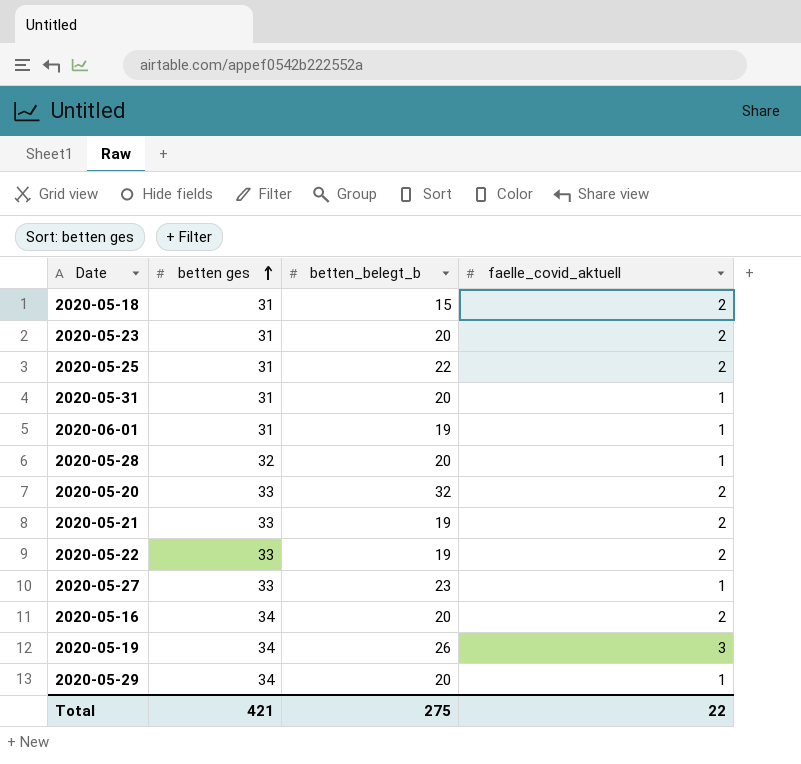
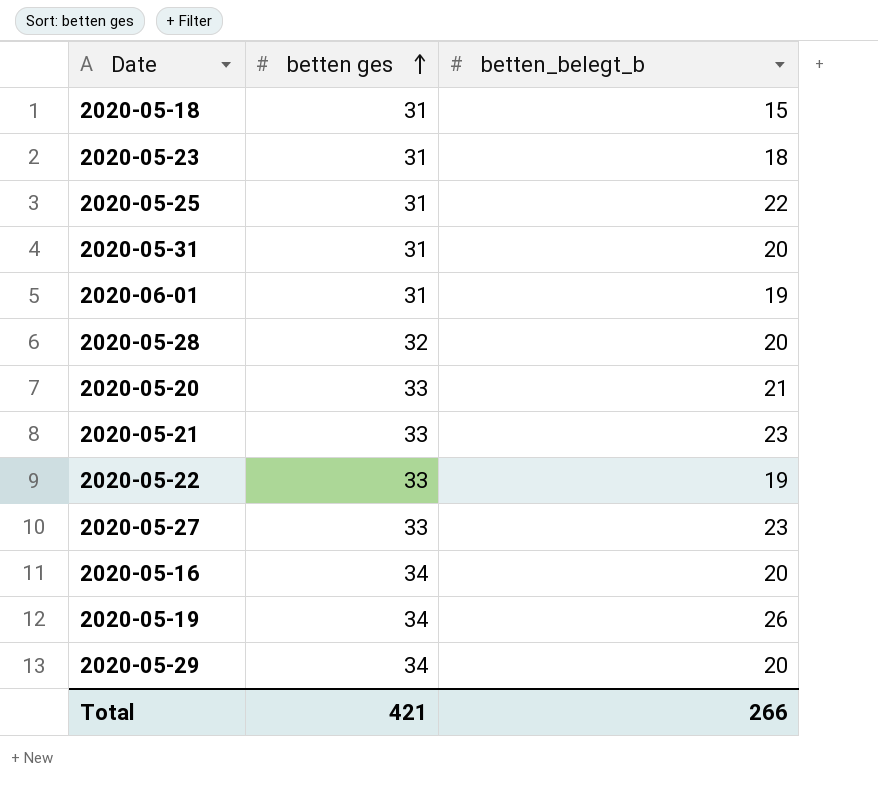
column faelle_covid_aktuell | position: 4 -> none
2020-05-23 | betten_belegt_b: 20 -> 18
2020-05-20 | betten_belegt_b: 32 -> 21
2020-05-21 | betten_belegt_b: 19 -> 23
Total | betten_belegt_b: 275 -> 266

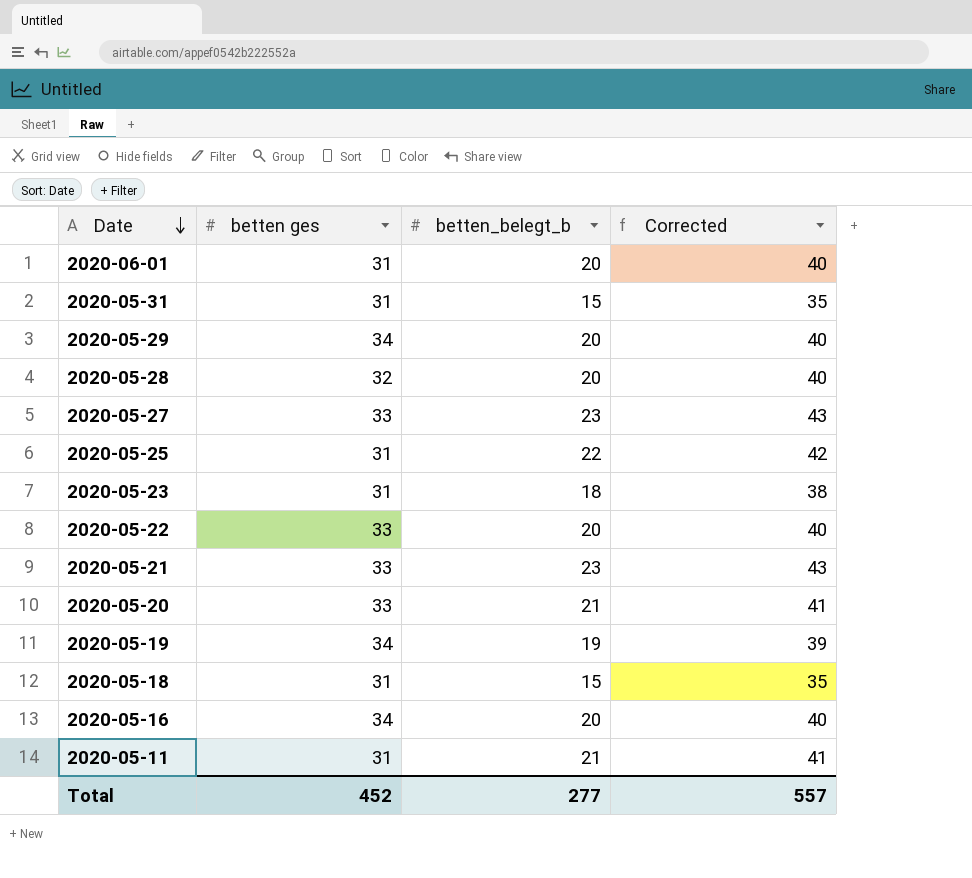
row order: betten ges ascending -> Date descending
column Corrected | formula: none -> [betten_belegt_b] + 20
2020-06-01 | betten_belegt_b: 19 -> 20
2020-05-31 | betten_belegt_b: 20 -> 15
2020-05-22 | betten_belegt_b: 19 -> 20
2020-05-19 | betten_belegt_b: 26 -> 19
row 2020-05-11: none -> 31 | 21 | 41
Total | betten ges: 421 -> 452
Total | betten_belegt_b: 266 -> 277

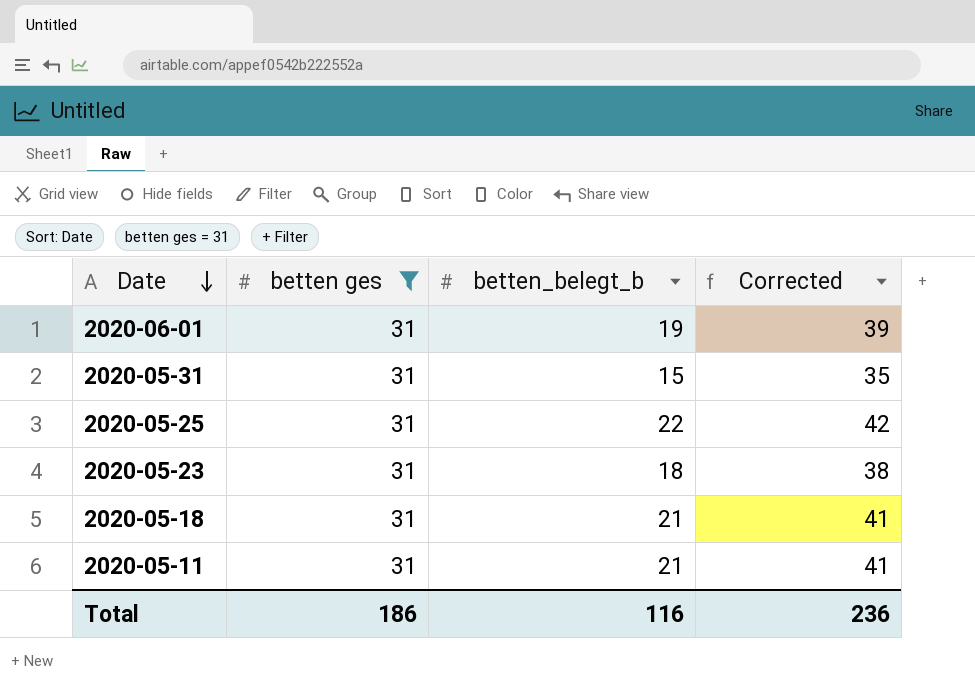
filter: none -> betten ges = 31
2020-06-01 | betten_belegt_b: 20 -> 19
2020-06-01 | Corrected: 40 -> 39
2020-05-18 | betten_belegt_b: 15 -> 21
2020-05-18 | Corrected: 35 -> 41
Total | betten ges: 452 -> 186
Total | betten_belegt_b: 277 -> 116
Total | Corrected: 557 -> 236

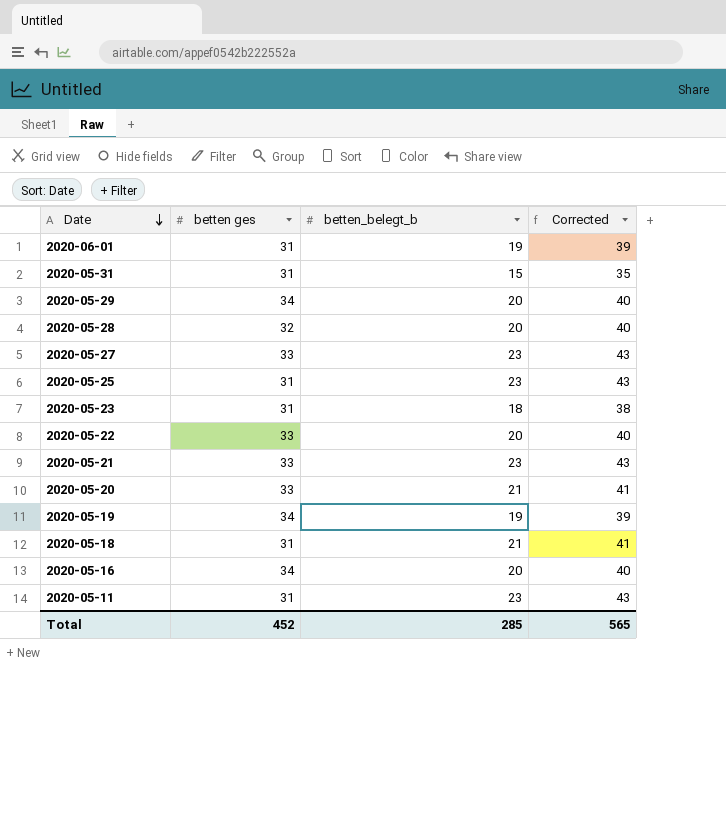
filter: betten ges = 31 -> none
2020-05-25 | betten_belegt_b: 22 -> 23
2020-05-25 | Corrected: 42 -> 43
2020-05-11 | betten_belegt_b: 21 -> 23
2020-05-11 | Corrected: 41 -> 43
Total | betten ges: 186 -> 452
Total | betten_belegt_b: 116 -> 285
Total | Corrected: 236 -> 565

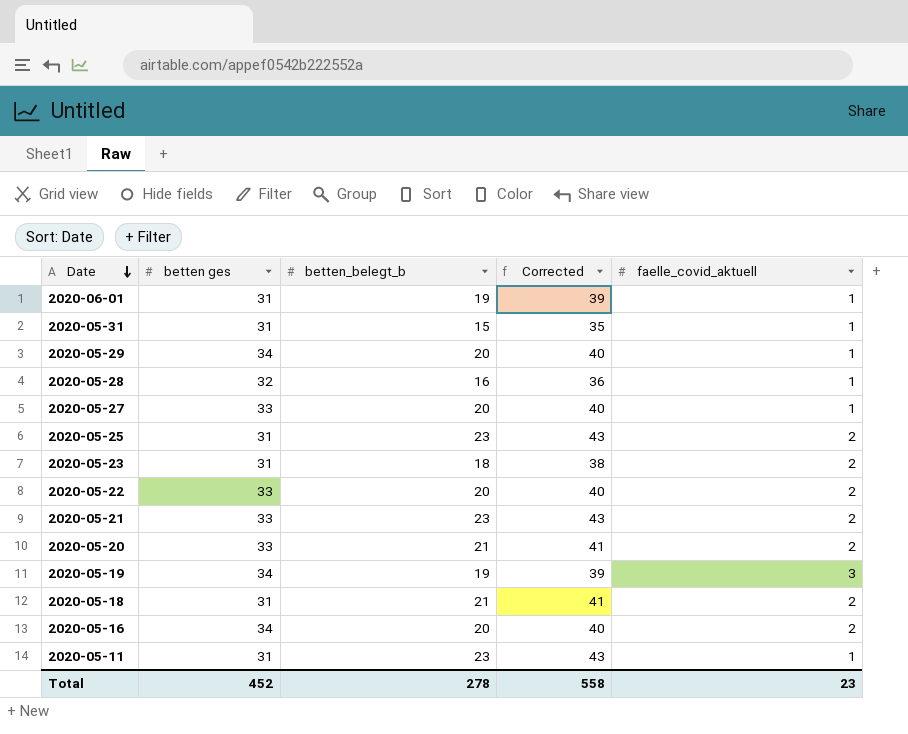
column faelle_covid_aktuell | position: none -> 5
2020-05-28 | betten_belegt_b: 20 -> 16
2020-05-28 | Corrected: 40 -> 36
2020-05-27 | betten_belegt_b: 23 -> 20
2020-05-27 | Corrected: 43 -> 40
Total | betten_belegt_b: 285 -> 278
Total | Corrected: 565 -> 558

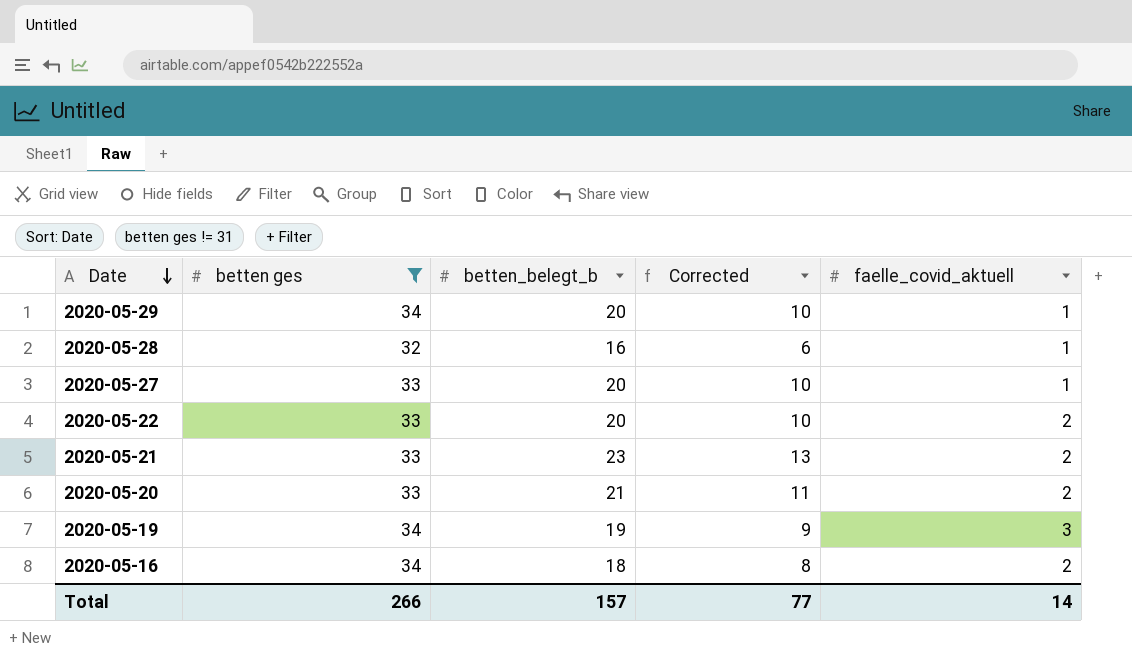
filter: none -> betten ges != 31
column Corrected | formula: [betten_belegt_b] + 20 -> [betten_belegt_b] - 10
2020-05-16 | betten_belegt_b: 20 -> 18
Total | betten ges: 452 -> 266
Total | betten_belegt_b: 278 -> 157
Total | Corrected: 558 -> 77
Total | faelle_covid_aktuell: 23 -> 14

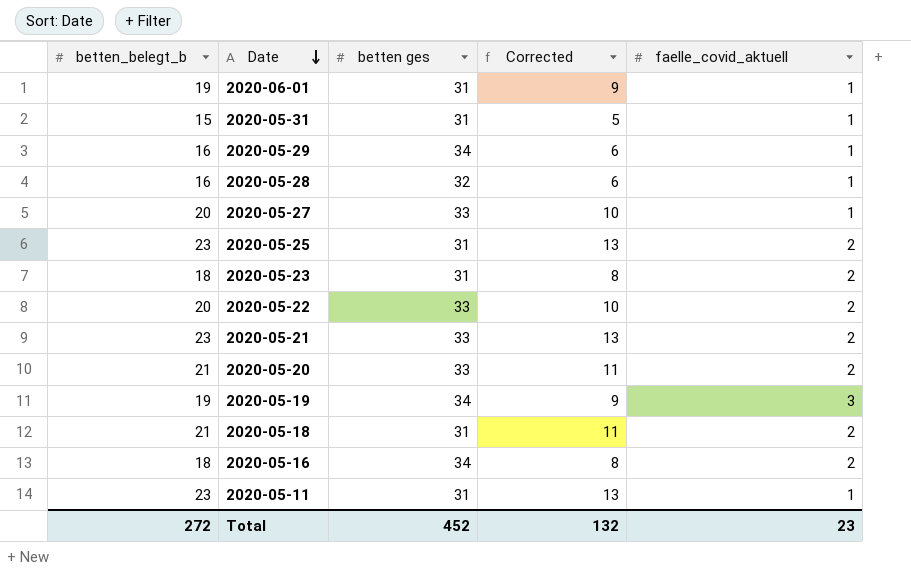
filter: betten ges != 31 -> none
column betten_belegt_b | position: 3 -> 1
2020-05-29 | betten_belegt_b: 20 -> 16
2020-05-29 | Corrected: 10 -> 6
Total | betten_belegt_b: 157 -> 272
Total | betten ges: 266 -> 452
Total | Corrected: 77 -> 132
Total | faelle_covid_aktuell: 14 -> 23

